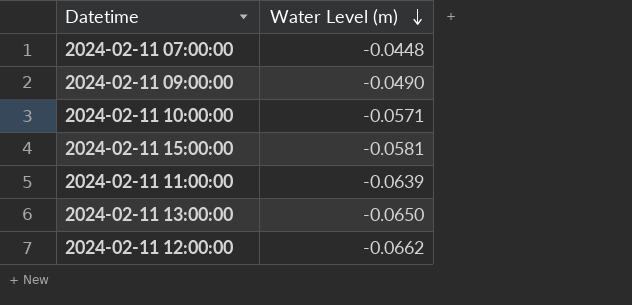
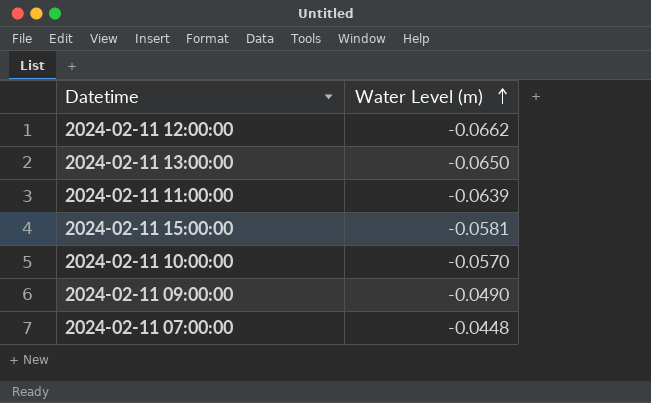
row order: Water Level (m) descending -> Water Level (m) ascending
2024-02-11 10:00:00 | Water Level (m): -0.0571 -> -0.0570

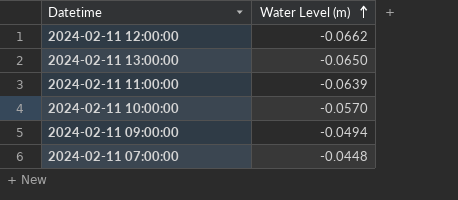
row 2024-02-11 15:00:00: -0.0581 -> none
2024-02-11 09:00:00 | Water Level (m): -0.0490 -> -0.0494

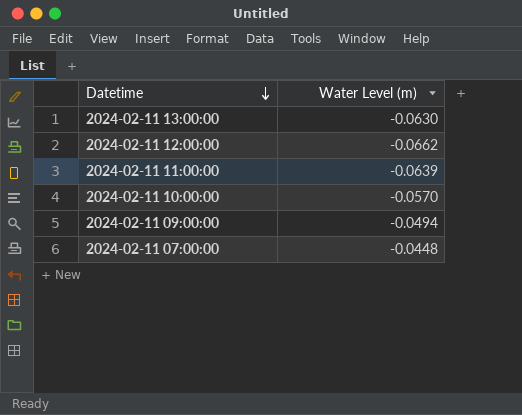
row order: Water Level (m) ascending -> Datetime descending
2024-02-11 13:00:00 | Water Level (m): -0.0650 -> -0.0630

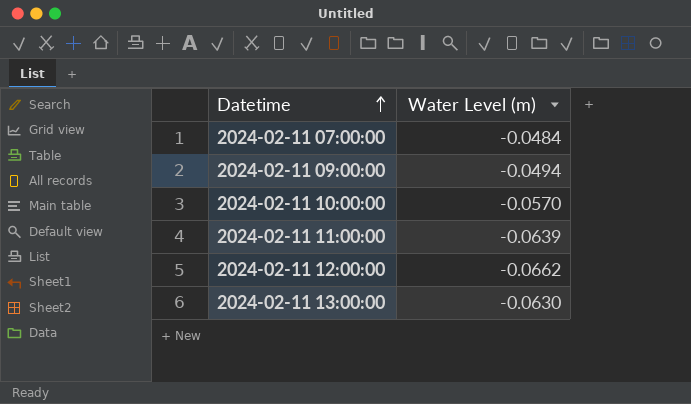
row order: Datetime descending -> Datetime ascending
2024-02-11 07:00:00 | Water Level (m): -0.0448 -> -0.0484

